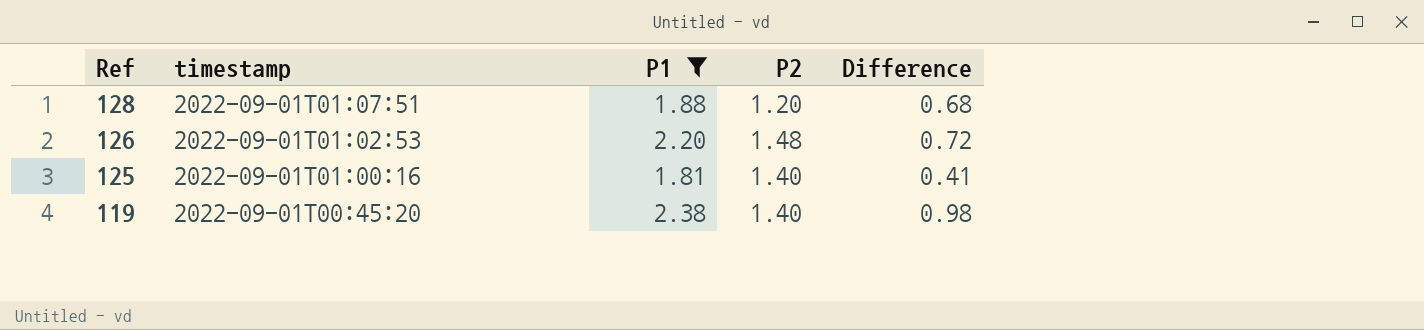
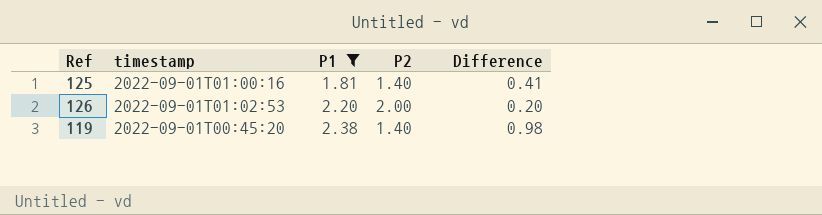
row order: Ref descending -> P1 ascending
row 128: 2022-09-01T01:07:51 | 1.88 | 1.20 | 0.68 -> none
126 | P2: 1.48 -> 2.00
126 | Difference: 0.72 -> 0.20

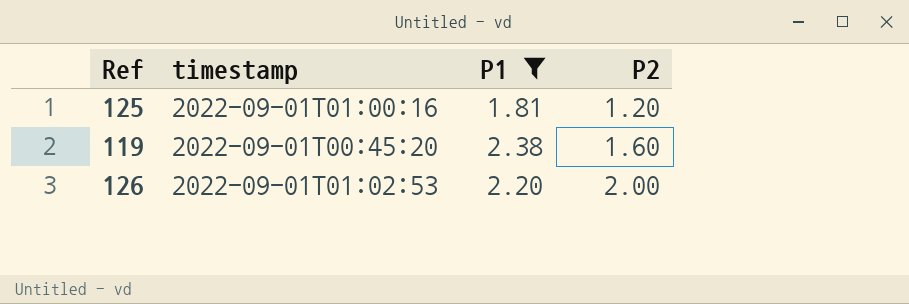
row order: P1 ascending -> P2 ascending
column Difference | formula: [P1] - [P2] -> none
125 | P2: 1.40 -> 1.20
119 | P2: 1.40 -> 1.60

